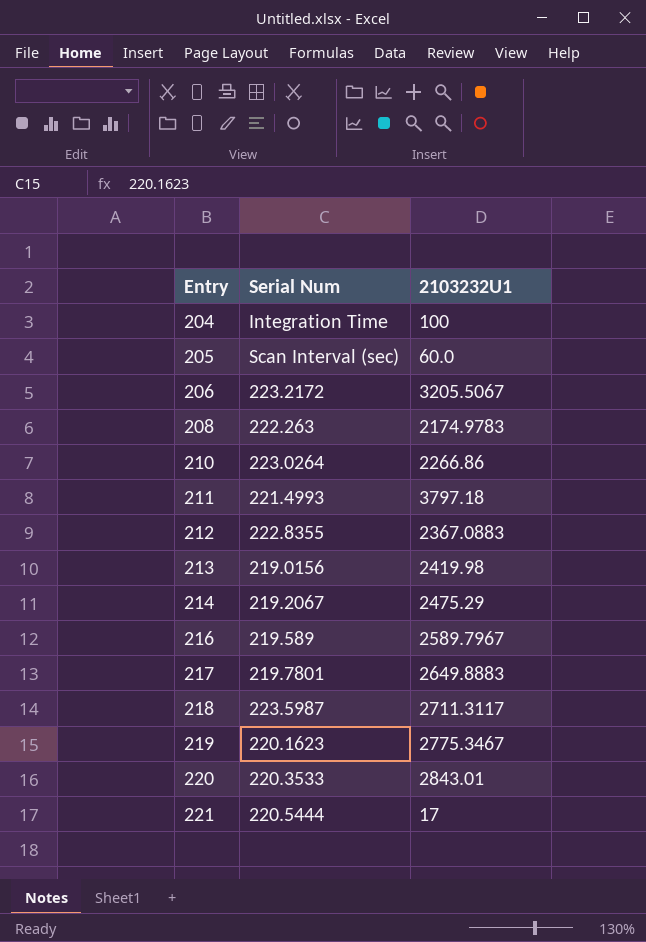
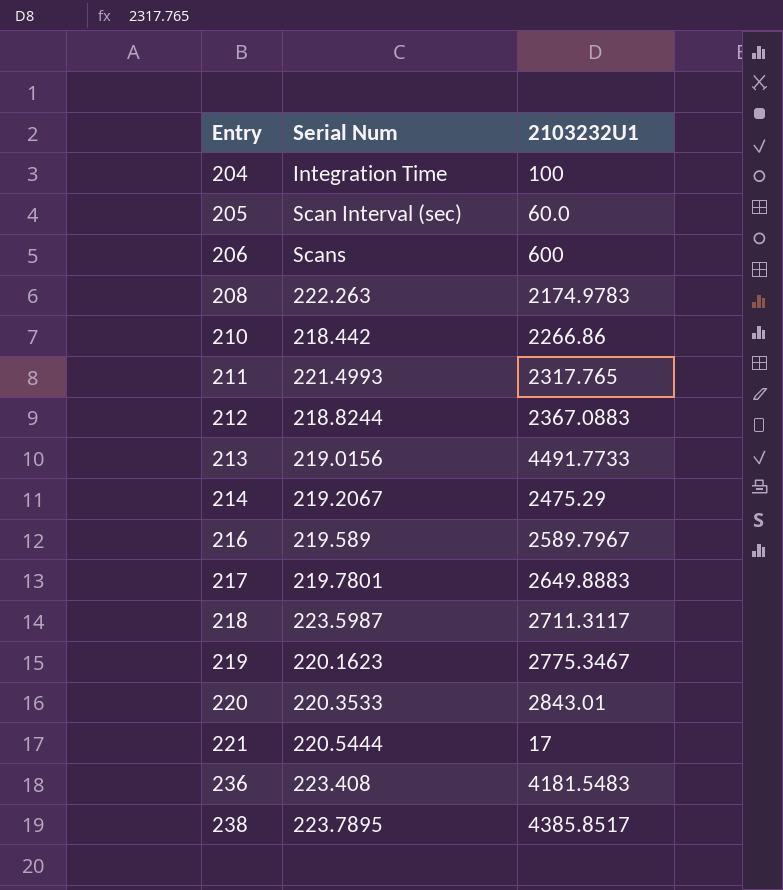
206 | Serial Num: 223.2172 -> Scans
206 | 2103232U1: 3205.5067 -> 600
210 | Serial Num: 223.0264 -> 218.442
211 | 2103232U1: 3797.18 -> 2317.765
212 | Serial Num: 222.8355 -> 218.8244
213 | 2103232U1: 2419.98 -> 4491.7733
row 236: none -> 223.408 | 4181.5483
row 238: none -> 223.7895 | 4385.8517

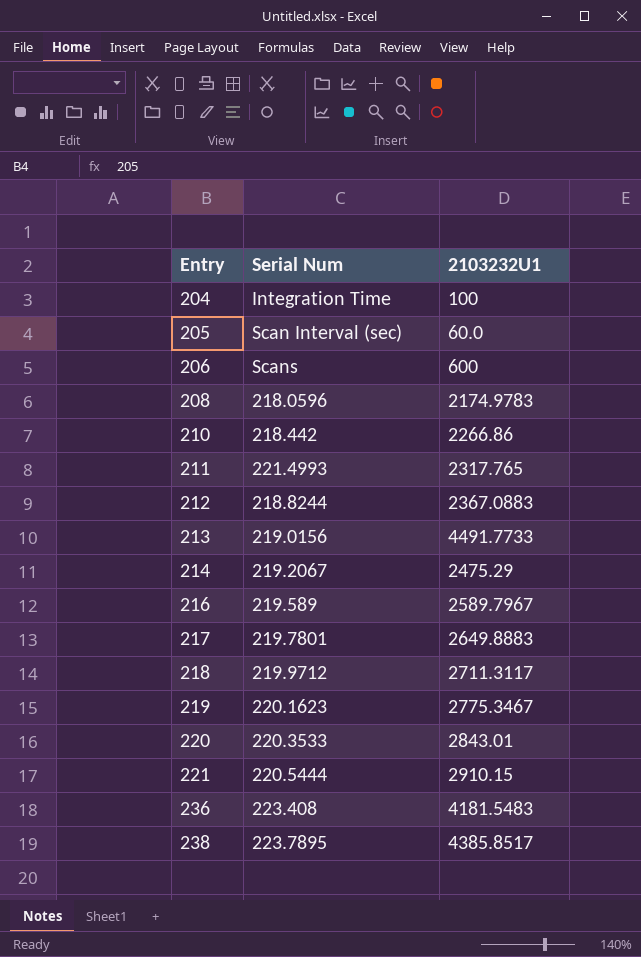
208 | Serial Num: 222.263 -> 218.0596
218 | Serial Num: 223.5987 -> 219.9712
221 | 2103232U1: 17 -> 2910.15

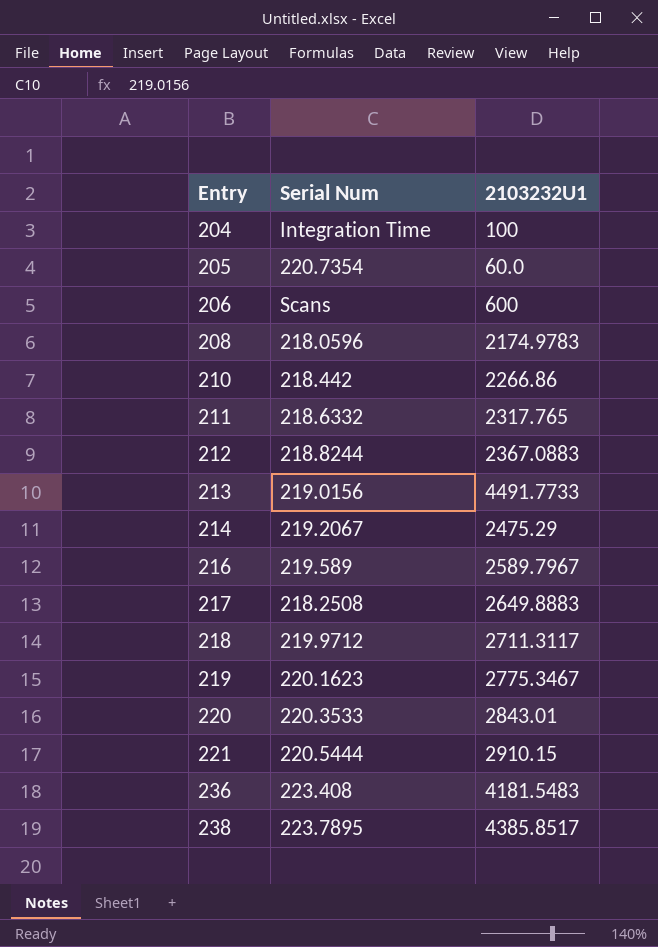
205 | Serial Num: Scan Interval (sec) -> 220.7354
211 | Serial Num: 221.4993 -> 218.6332
217 | Serial Num: 219.7801 -> 218.2508

